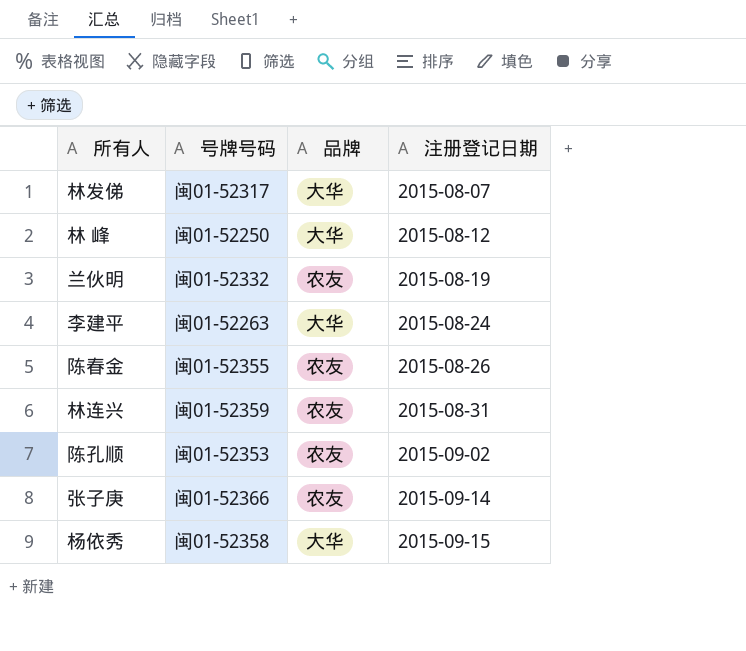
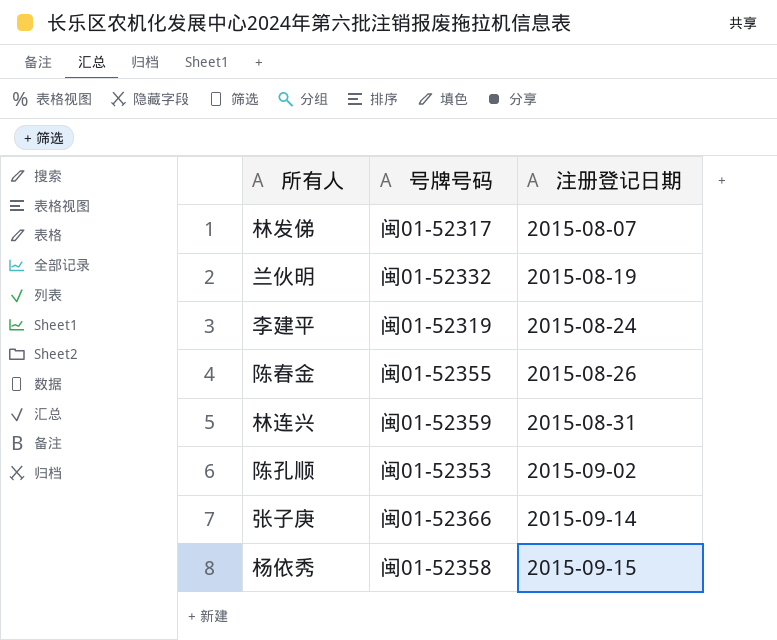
column 品牌 | position: 3 -> none
row 林 峰: 闽01-52250 | 大华 | 2015-08-12 -> none
李建平 | 号牌号码: 闽01-52263 -> 闽01-52319

